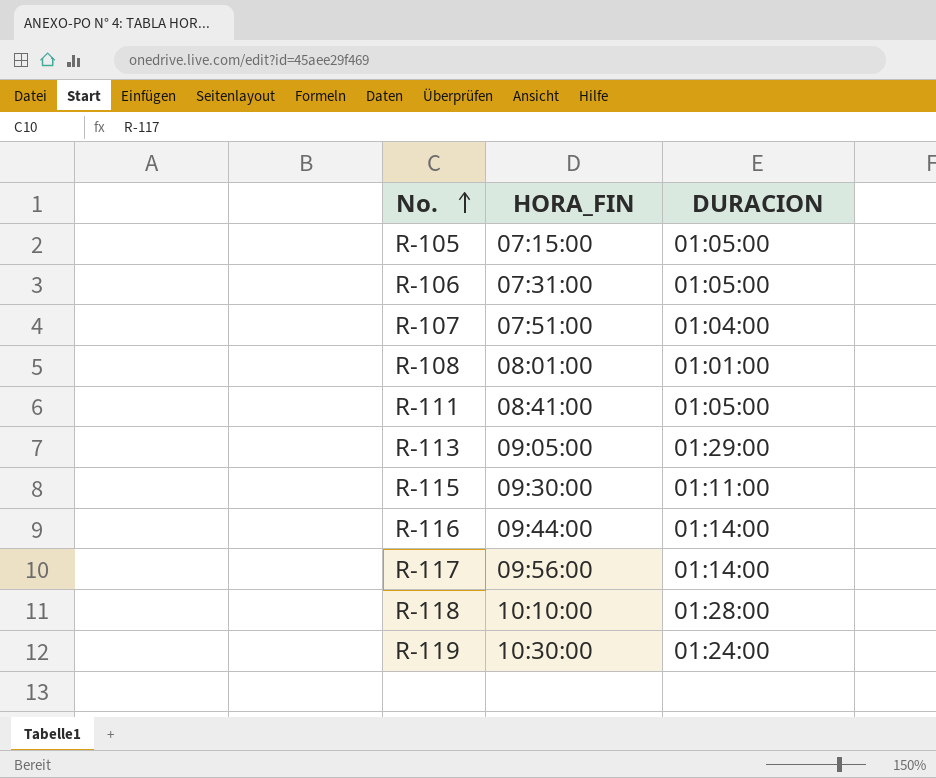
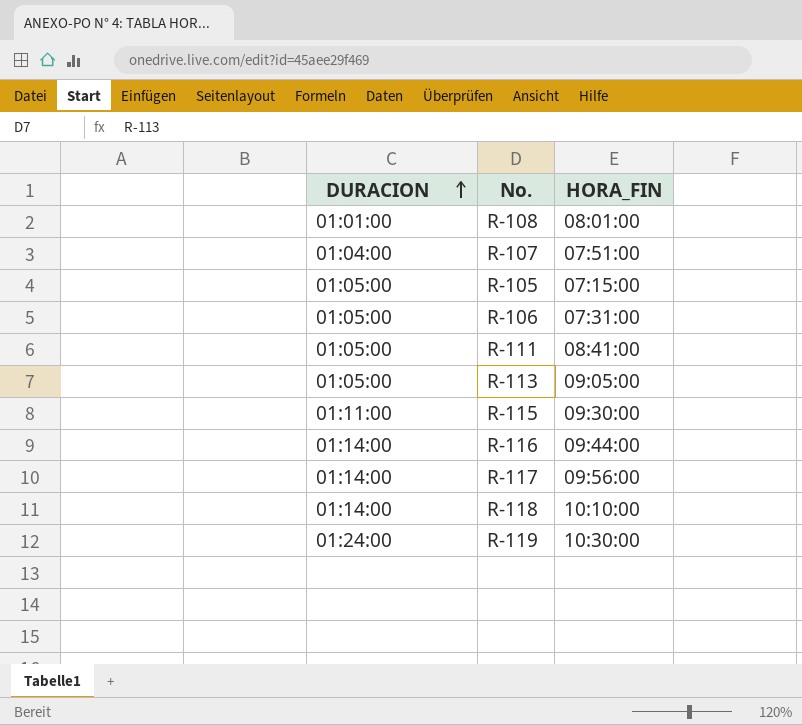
row order: No. ascending -> DURACION ascending
column DURACION | position: 3 -> 1
R-113 | DURACION: 01:29:00 -> 01:05:00
R-118 | DURACION: 01:28:00 -> 01:14:00

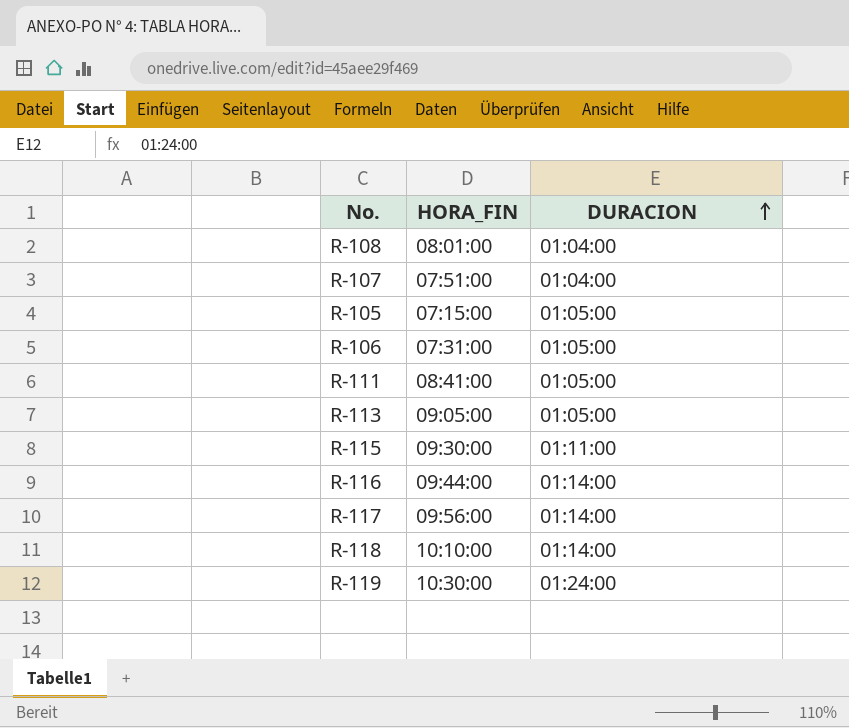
column DURACION | position: 1 -> 3
R-108 | DURACION: 01:01:00 -> 01:04:00

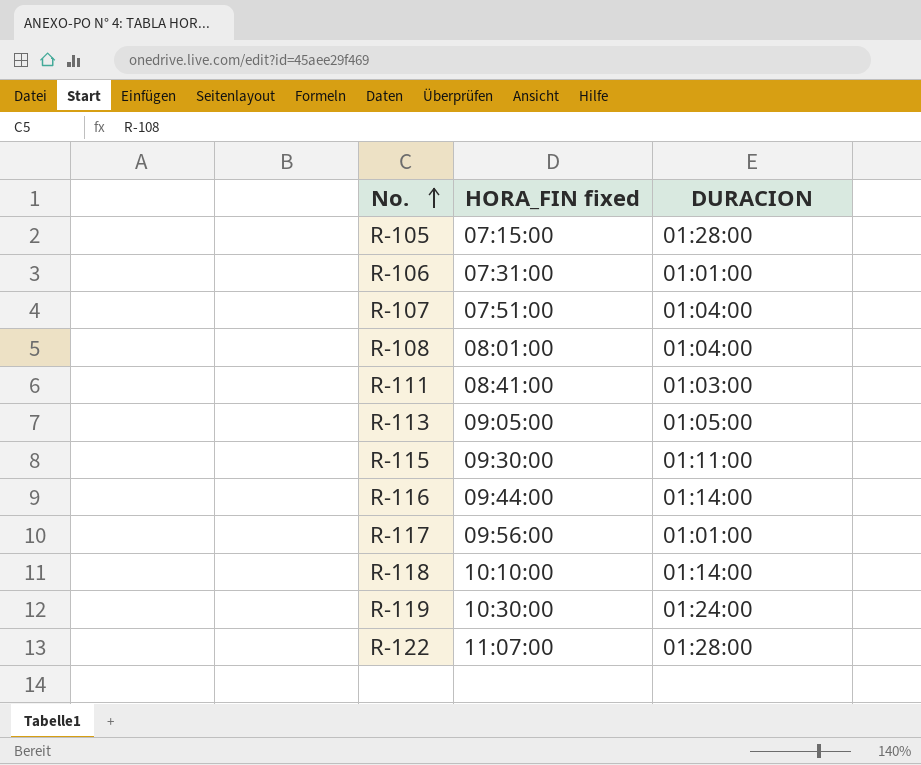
row order: DURACION ascending -> No. ascending
column name: HORA_FIN -> HORA_FIN fixed
R-105 | DURACION: 01:05:00 -> 01:28:00
R-106 | DURACION: 01:05:00 -> 01:01:00
R-111 | DURACION: 01:05:00 -> 01:03:00
R-117 | DURACION: 01:14:00 -> 01:01:00
row R-122: none -> 11:07:00 | 01:28:00

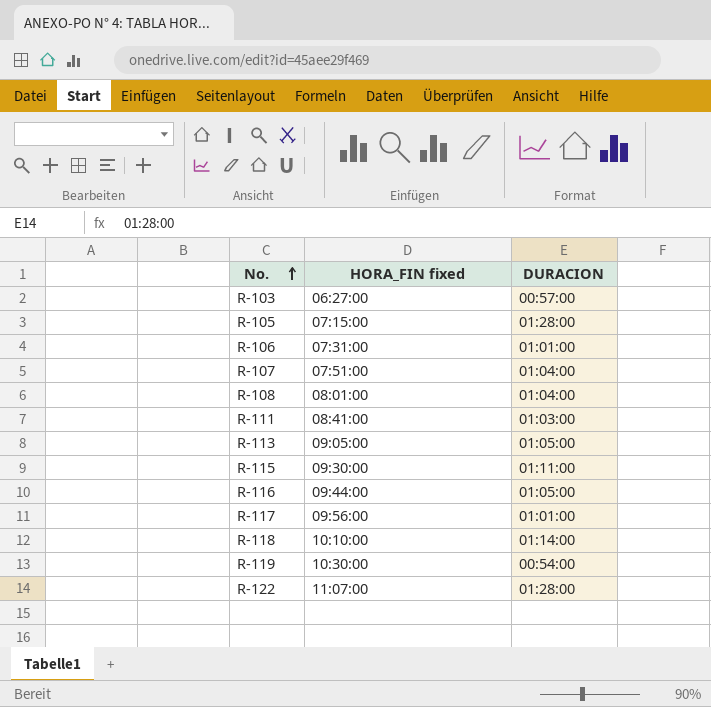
row R-103: none -> 06:27:00 | 00:57:00
R-116 | DURACION: 01:14:00 -> 01:05:00
R-119 | DURACION: 01:24:00 -> 00:54:00

